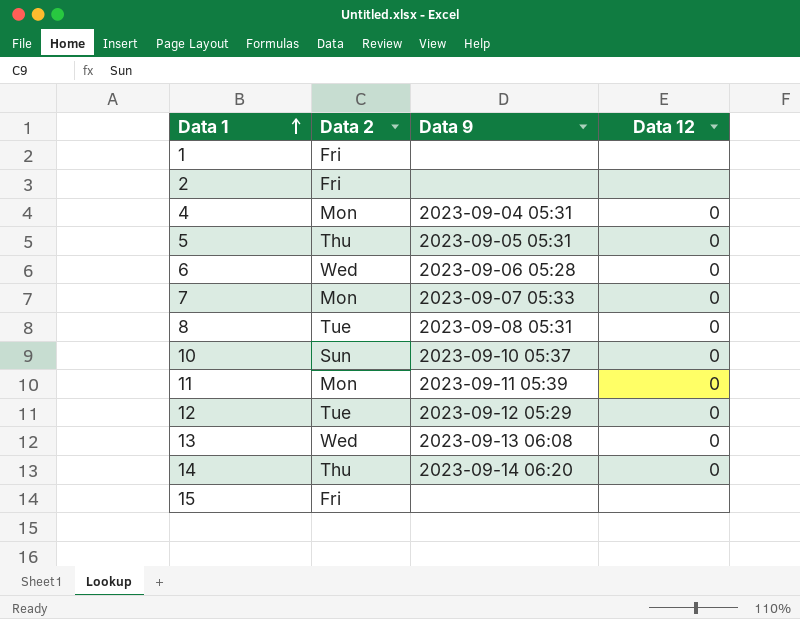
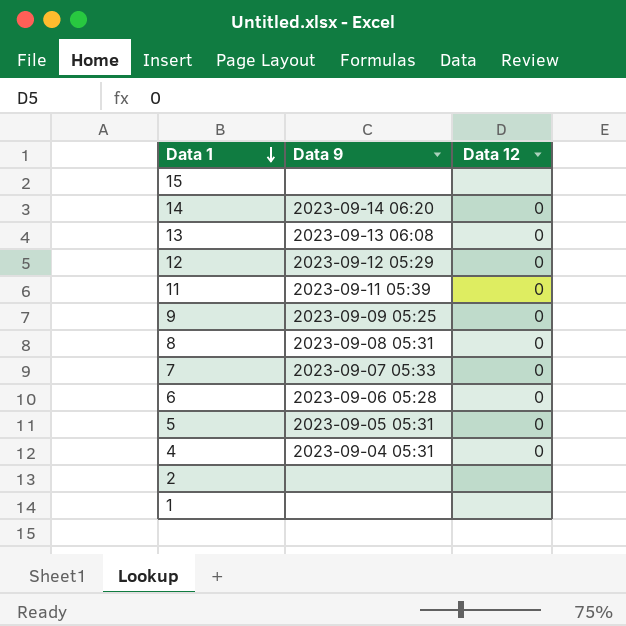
row order: Data 1 ascending -> Data 1 descending
column Data 2 | position: 2 -> none
row 10: Sun | 2023-09-10 05:37 | 0 -> none
row 9: none -> 2023-09-09 05:25 | 0

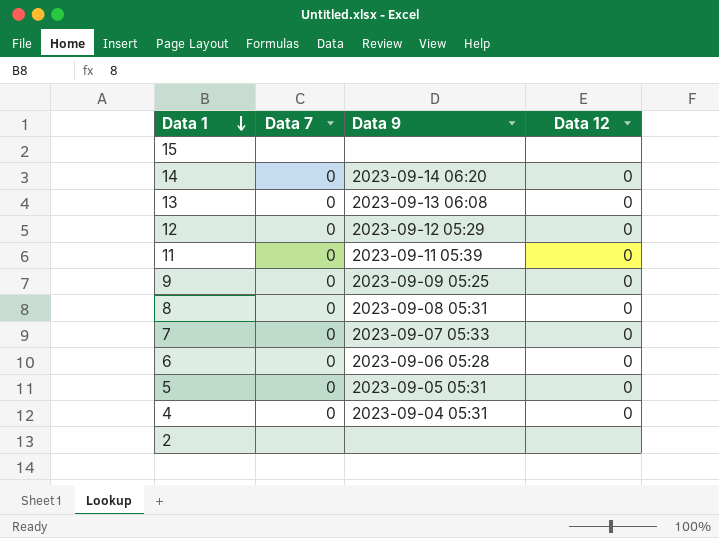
column Data 7 | position: none -> 2
row 1: none | none -> none

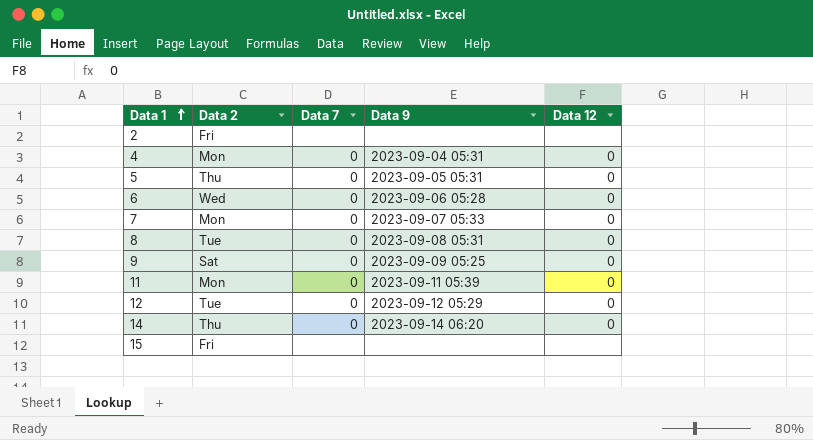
row order: Data 1 descending -> Data 1 ascending
column Data 2 | position: none -> 2
row 13: 0 | 2023-09-13 06:08 | 0 -> none

